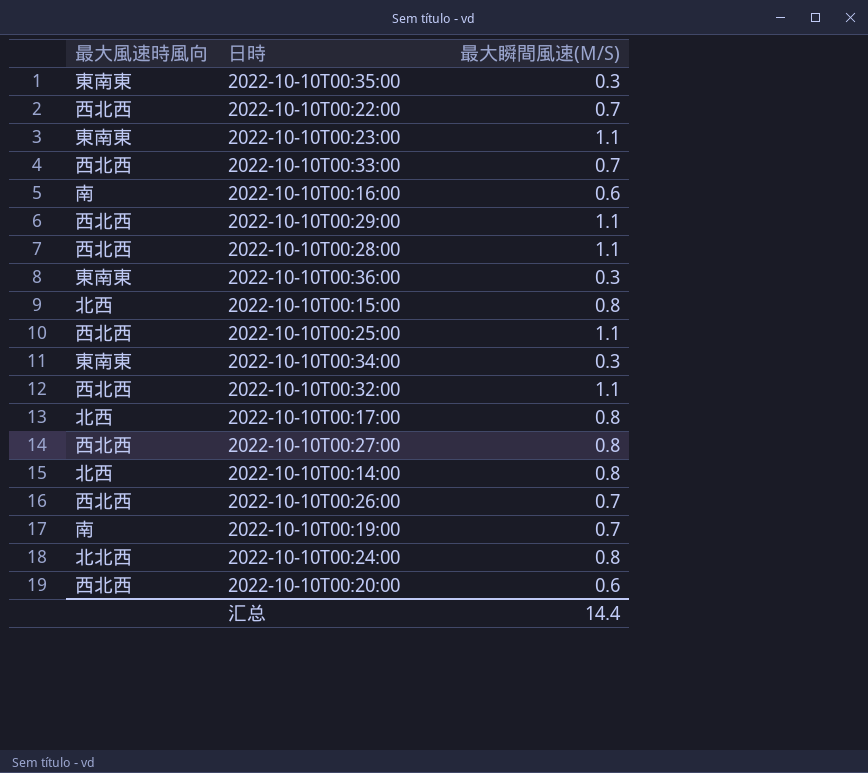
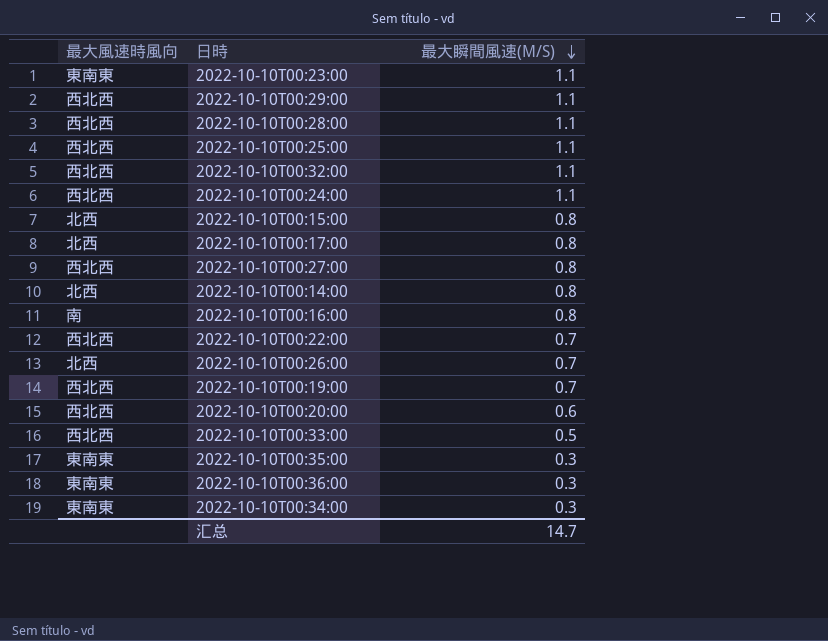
row order: none -> 最大瞬間風速(M/S) descending
2022-10-10T00:24:00 | 最大風速時風向: 北北西 -> 西北西
2022-10-10T00:24:00 | 最大瞬間風速(M/S): 0.8 -> 1.1
2022-10-10T00:16:00 | 最大瞬間風速(M/S): 0.6 -> 0.8
2022-10-10T00:26:00 | 最大風速時風向: 西北西 -> 北西
2022-10-10T00:19:00 | 最大風速時風向: 南 -> 西北西
2022-10-10T00:33:00 | 最大瞬間風速(M/S): 0.7 -> 0.5
汇总 | 最大瞬間風速(M/S): 14.4 -> 14.7

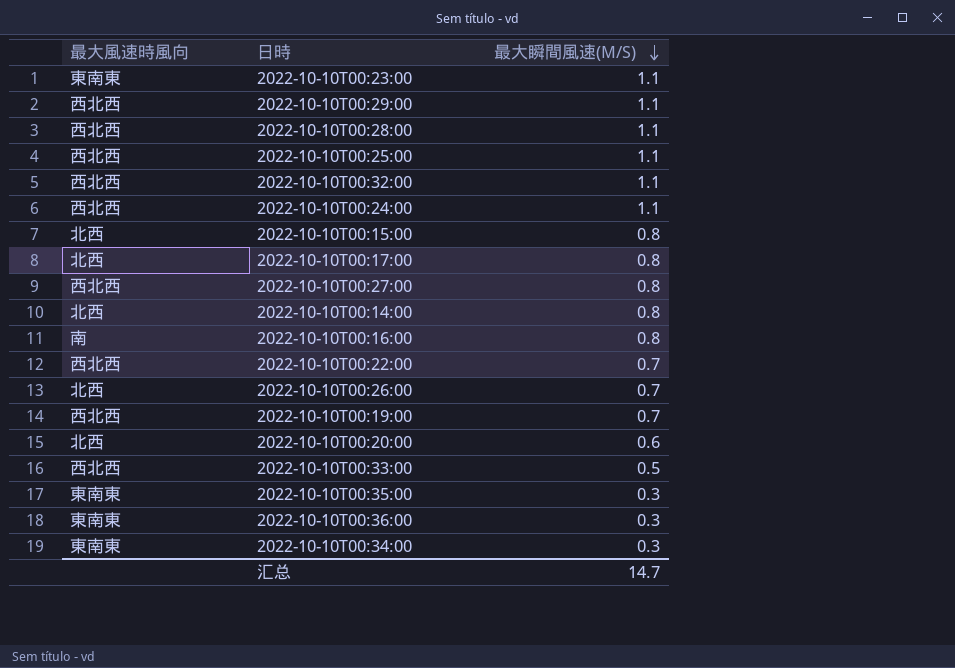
2022-10-10T00:20:00 | 最大風速時風向: 西北西 -> 北西

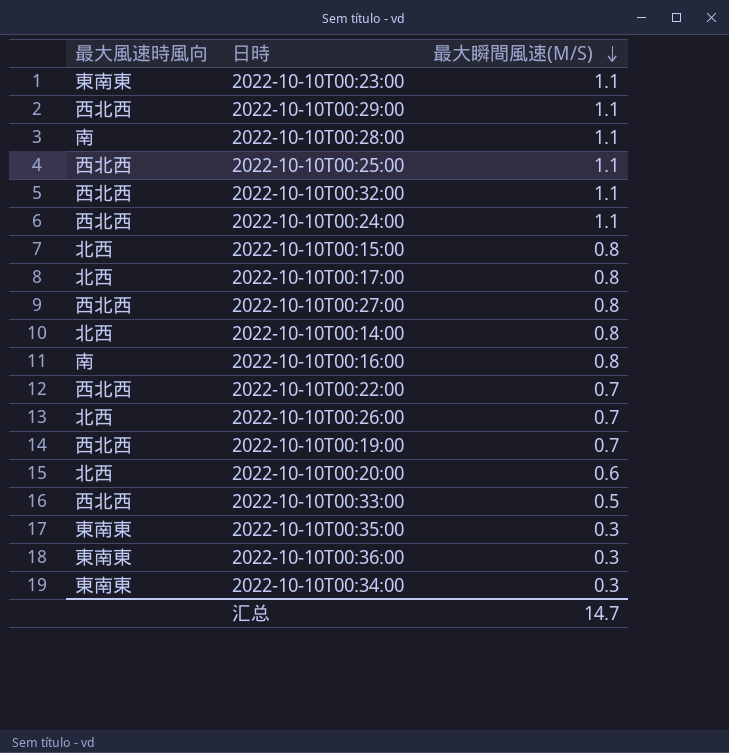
2022-10-10T00:28:00 | 最大風速時風向: 西北西 -> 南

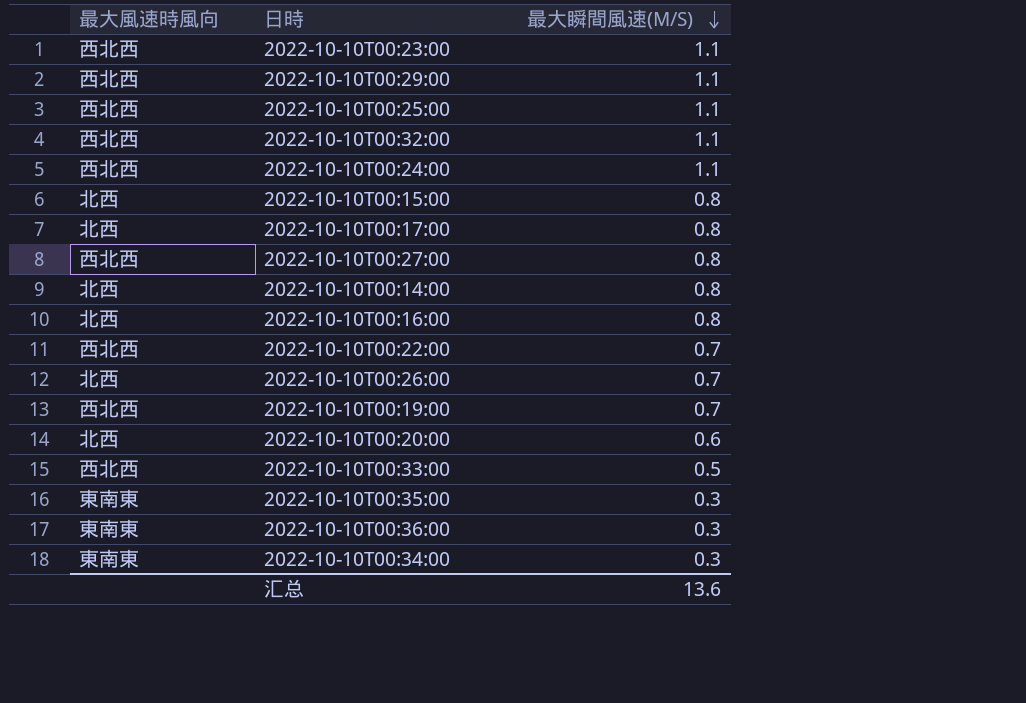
row 2022-10-10T00:28:00: 南 | 1.1 -> none
2022-10-10T00:23:00 | 最大風速時風向: 東南東 -> 西北西
2022-10-10T00:16:00 | 最大風速時風向: 南 -> 北西
汇总 | 最大瞬間風速(M/S): 14.7 -> 13.6

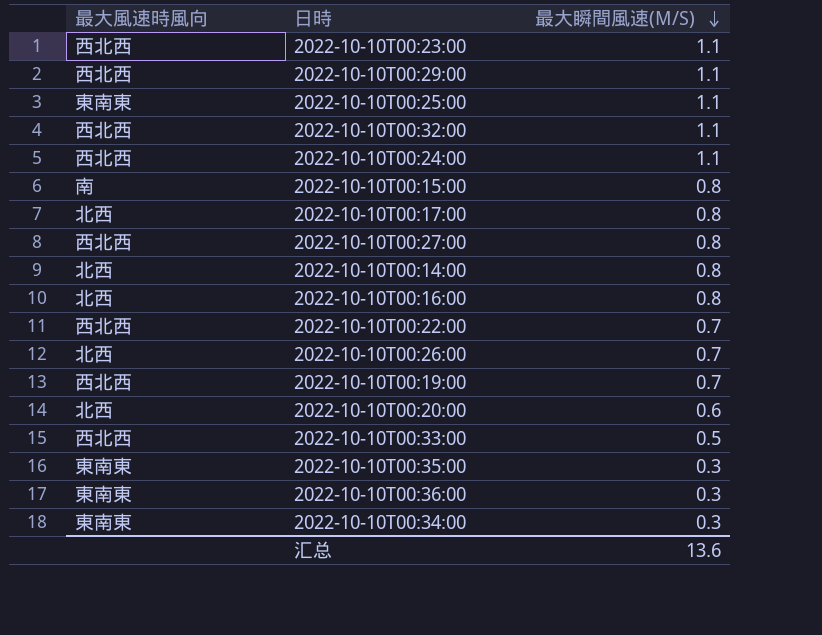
2022-10-10T00:25:00 | 最大風速時風向: 西北西 -> 東南東
2022-10-10T00:15:00 | 最大風速時風向: 北西 -> 南

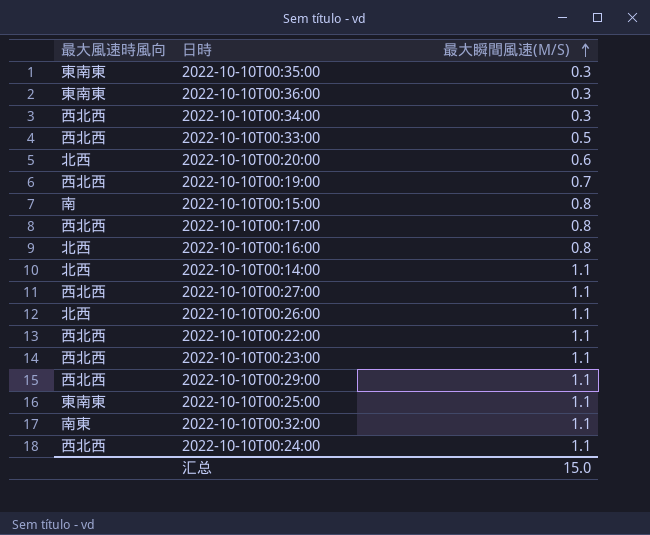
row order: 最大瞬間風速(M/S) descending -> 最大瞬間風速(M/S) ascending
2022-10-10T00:34:00 | 最大風速時風向: 東南東 -> 西北西
2022-10-10T00:17:00 | 最大風速時風向: 北西 -> 西北西
2022-10-10T00:14:00 | 最大瞬間風速(M/S): 0.8 -> 1.1
2022-10-10T00:27:00 | 最大瞬間風速(M/S): 0.8 -> 1.1
2022-10-10T00:26:00 | 最大瞬間風速(M/S): 0.7 -> 1.1
2022-10-10T00:22:00 | 最大瞬間風速(M/S): 0.7 -> 1.1
2022-10-10T00:32:00 | 最大風速時風向: 西北西 -> 南東
汇总 | 最大瞬間風速(M/S): 13.6 -> 15.0

